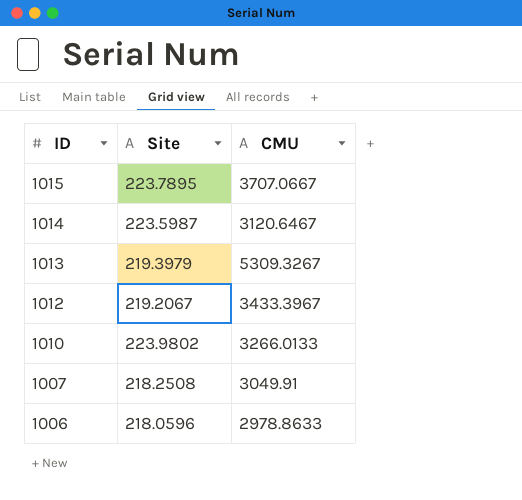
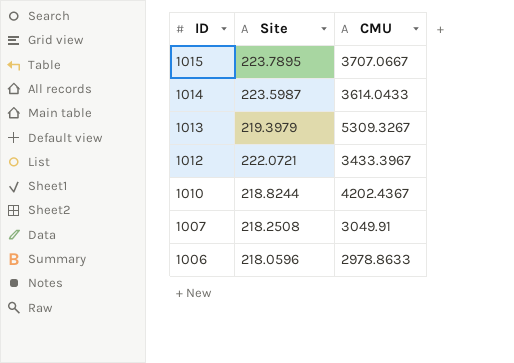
1014 | CMU: 3120.6467 -> 3614.0433
1012 | Site: 219.2067 -> 222.0721
1010 | Site: 223.9802 -> 218.8244
1010 | CMU: 3266.0133 -> 4202.4367

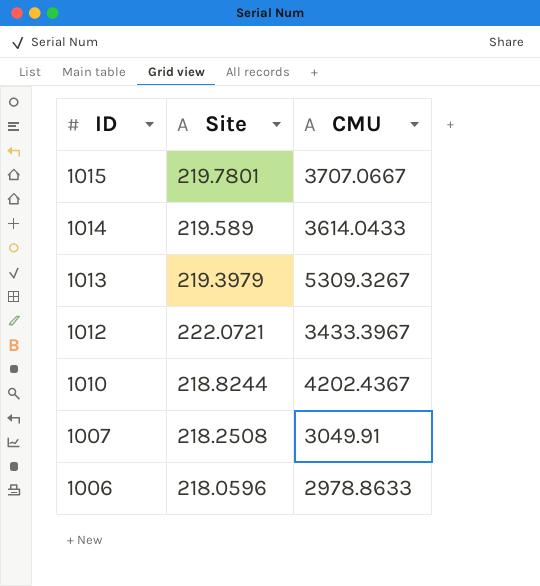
1015 | Site: 223.7895 -> 219.7801
1014 | Site: 223.5987 -> 219.589

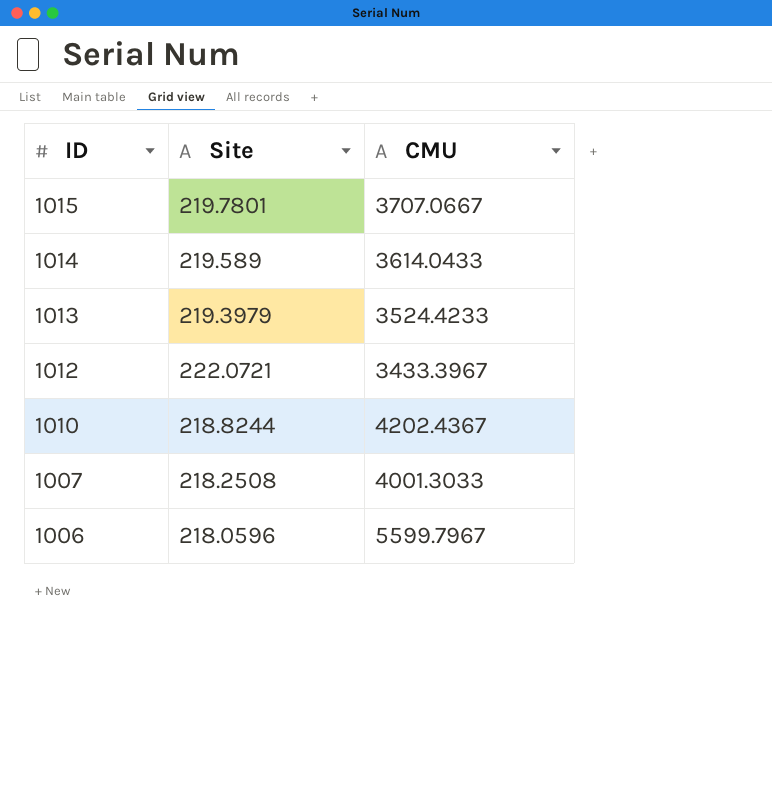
1013 | CMU: 5309.3267 -> 3524.4233
1007 | CMU: 3049.91 -> 4001.3033
1006 | CMU: 2978.8633 -> 5599.7967

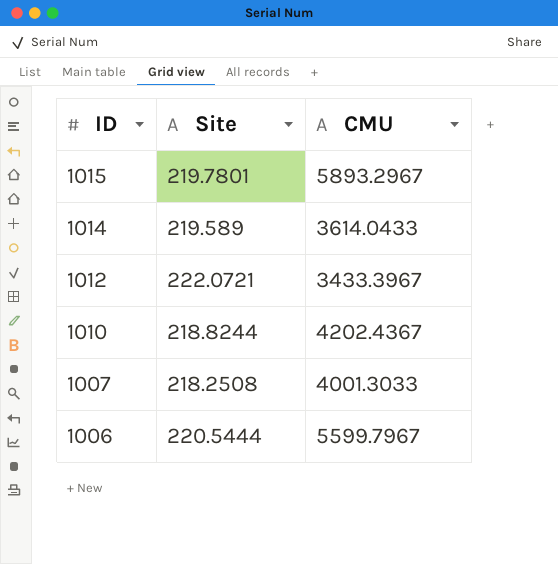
row 1013: 219.3979 | 3524.4233 -> none
1015 | CMU: 3707.0667 -> 5893.2967
1006 | Site: 218.0596 -> 220.5444

